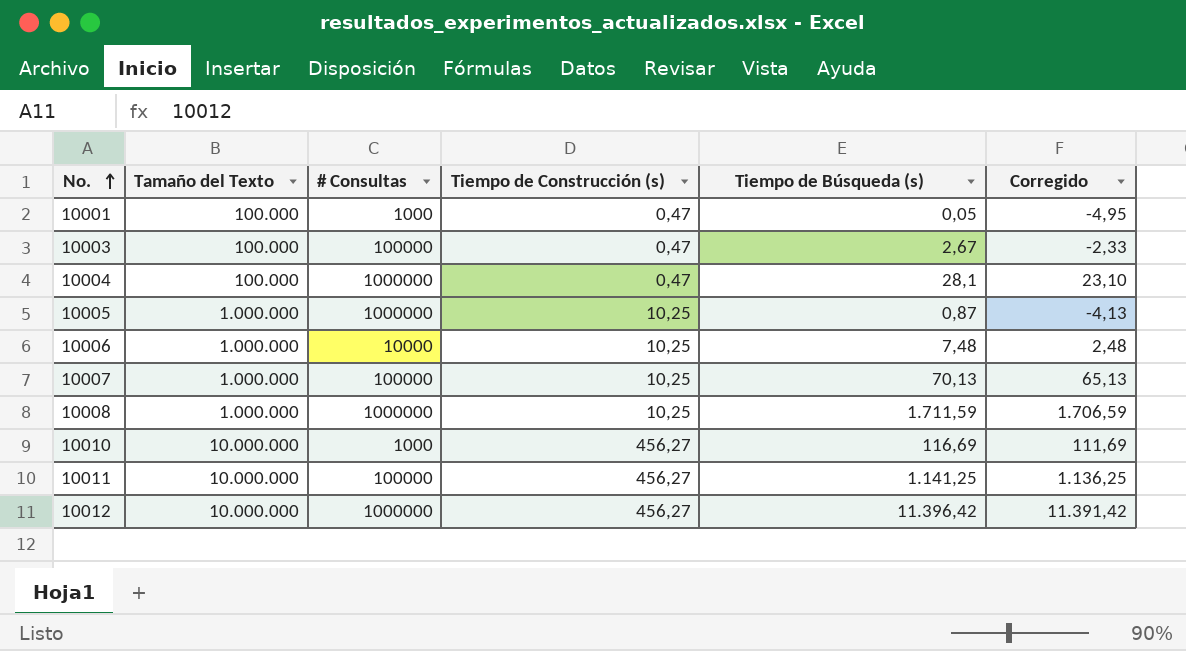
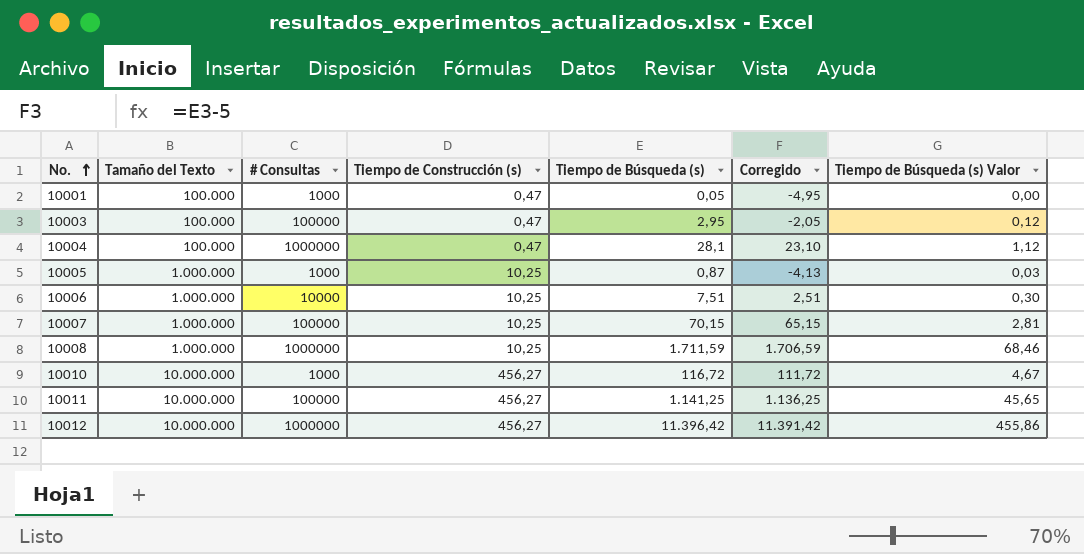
column Tiempo de Búsqueda (s) Valor | formula: none -> [Tiempo de Búsqueda (s)] * 0,04
10003 | Tiempo de Búsqueda (s): 2,67 -> 2,95
10003 | Corregido: -2,33 -> -2,05
10005 | # Consultas: 1000000 -> 1000
10006 | Tiempo de Búsqueda (s): 7,48 -> 7,51
10006 | Corregido: 2,48 -> 2,51
10007 | Tiempo de Búsqueda (s): 70,13 -> 70,15
10007 | Corregido: 65,13 -> 65,15
10010 | Tiempo de Búsqueda (s): 116,69 -> 116,72
10010 | Corregido: 111,69 -> 111,72

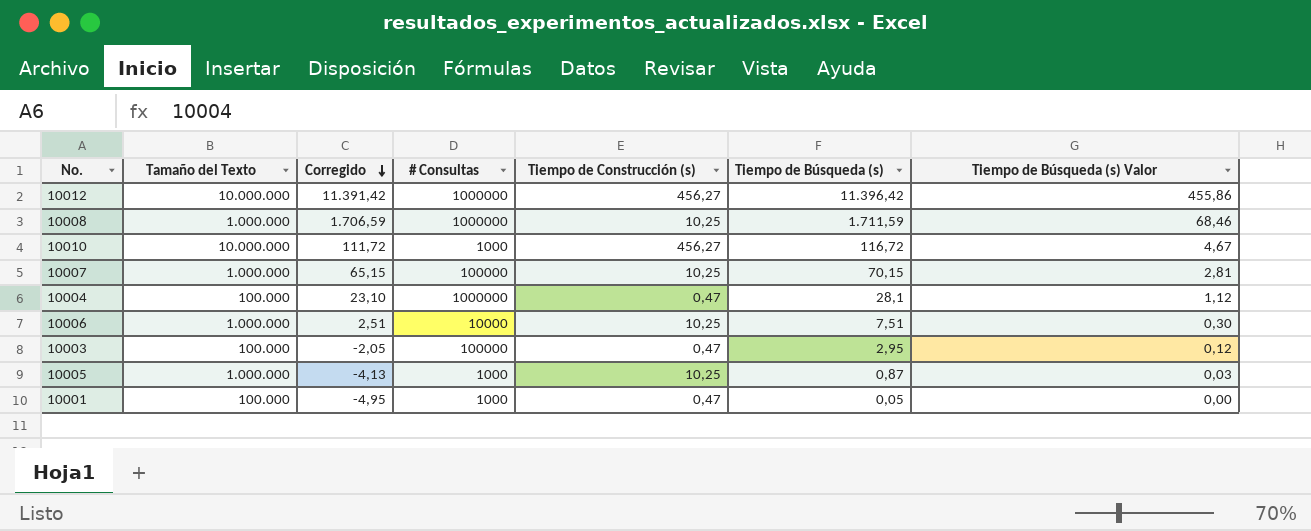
row order: No. ascending -> Corregido descending
column Corregido | position: 6 -> 3
row 10011: 10.000.000 | 100000 | 456,27 | 1.141,25 | 1.136,25 | 45,65 -> none

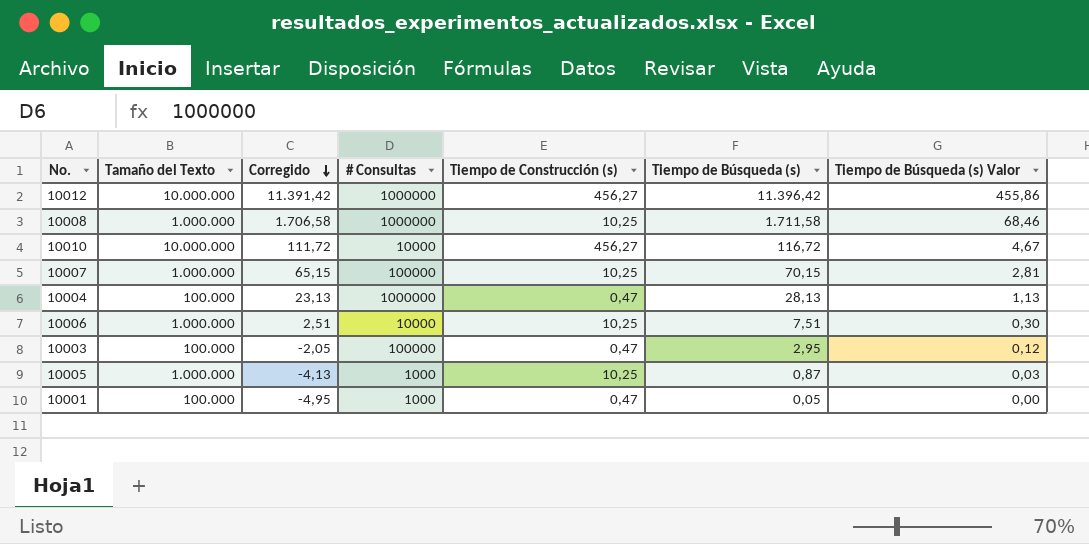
10008 | Corregido: 1.706,59 -> 1.706,58
10008 | Tiempo de Búsqueda (s): 1.711,59 -> 1.711,58
10010 | # Consultas: 1000 -> 10000
10004 | Corregido: 23,10 -> 23,13
10004 | Tiempo de Búsqueda (s): 28,1 -> 28,13
10004 | Tiempo de Búsqueda (s) Valor: 1,12 -> 1,13

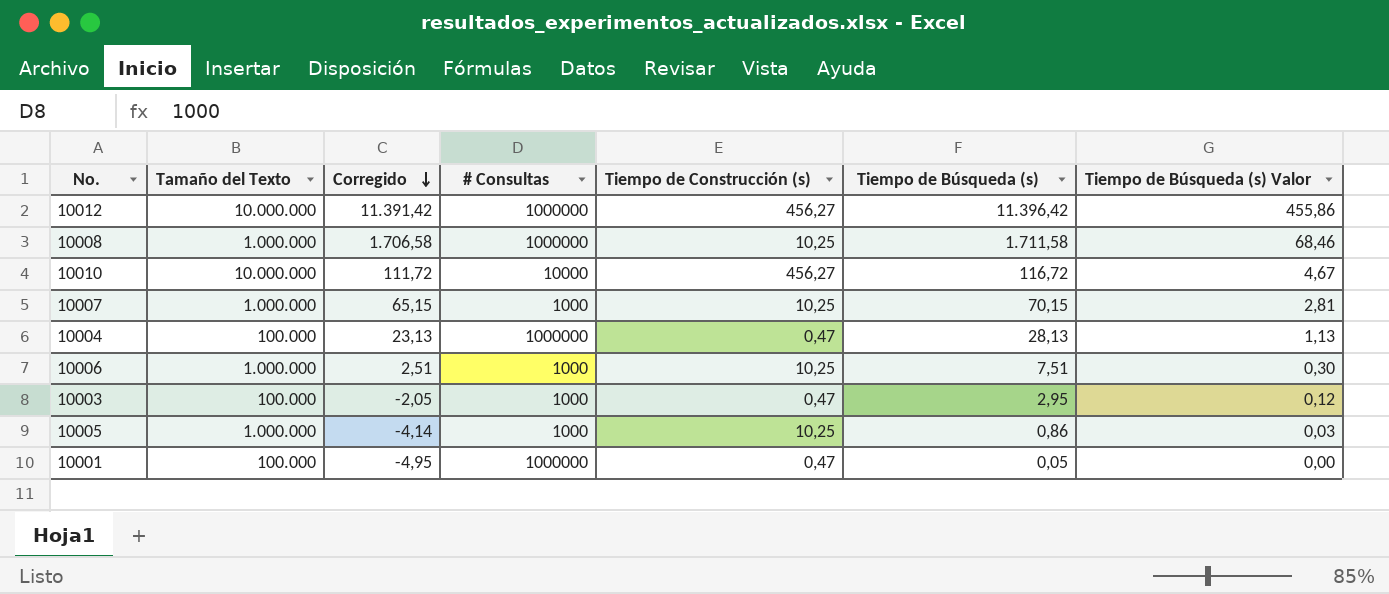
10007 | # Consultas: 100000 -> 1000
10006 | # Consultas: 10000 -> 1000
10003 | # Consultas: 100000 -> 1000
10005 | Corregido: -4,13 -> -4,14
10005 | Tiempo de Búsqueda (s): 0,87 -> 0,86
10001 | # Consultas: 1000 -> 1000000

